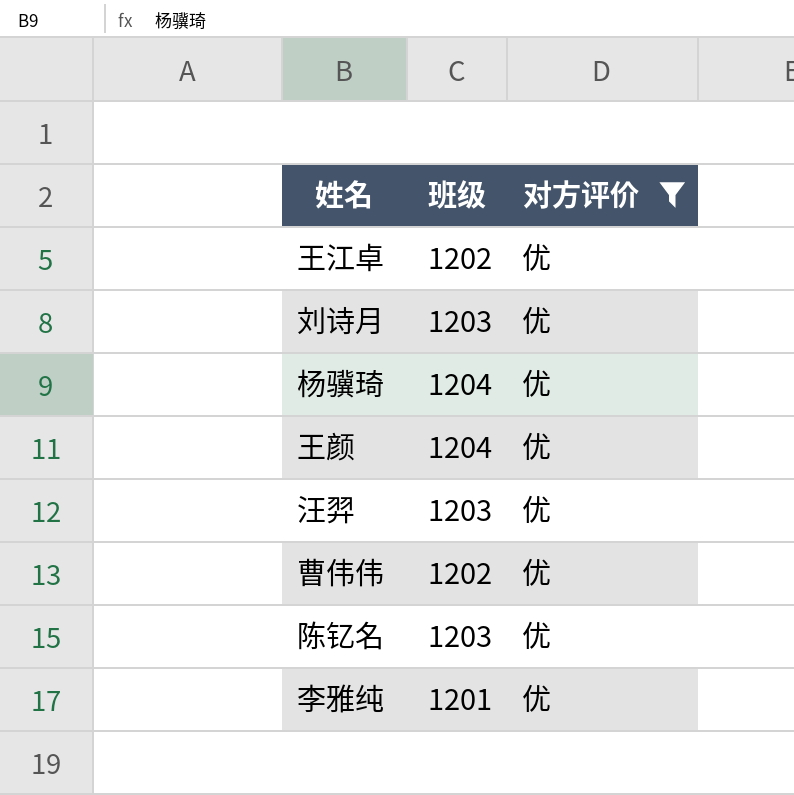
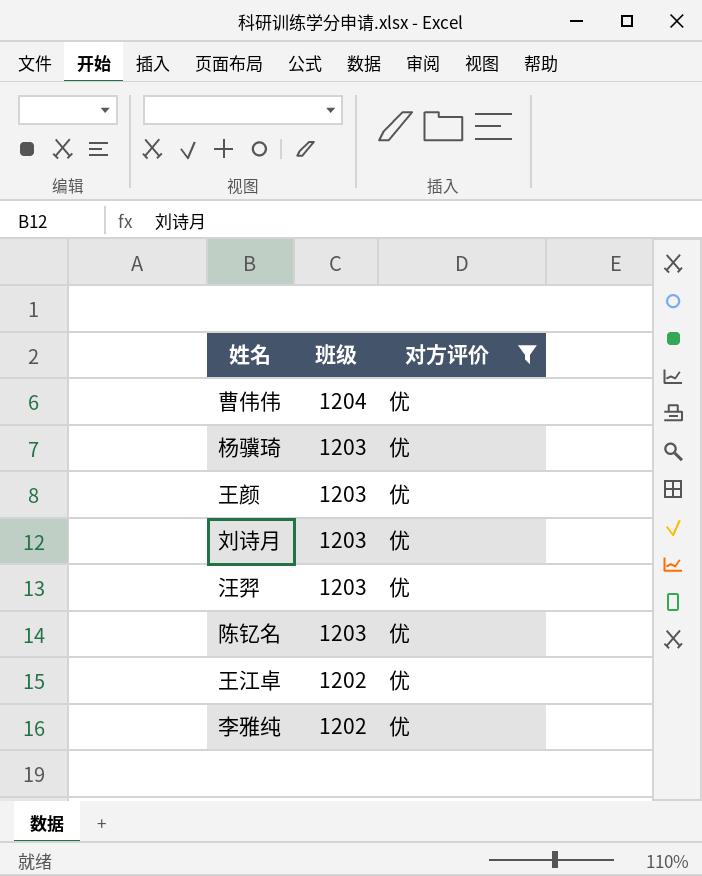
row order: none -> 班级 descending
曹伟伟 | 班级: 1202 -> 1204
杨骥琦 | 班级: 1204 -> 1203
王颜 | 班级: 1204 -> 1203
李雅纯 | 班级: 1201 -> 1202

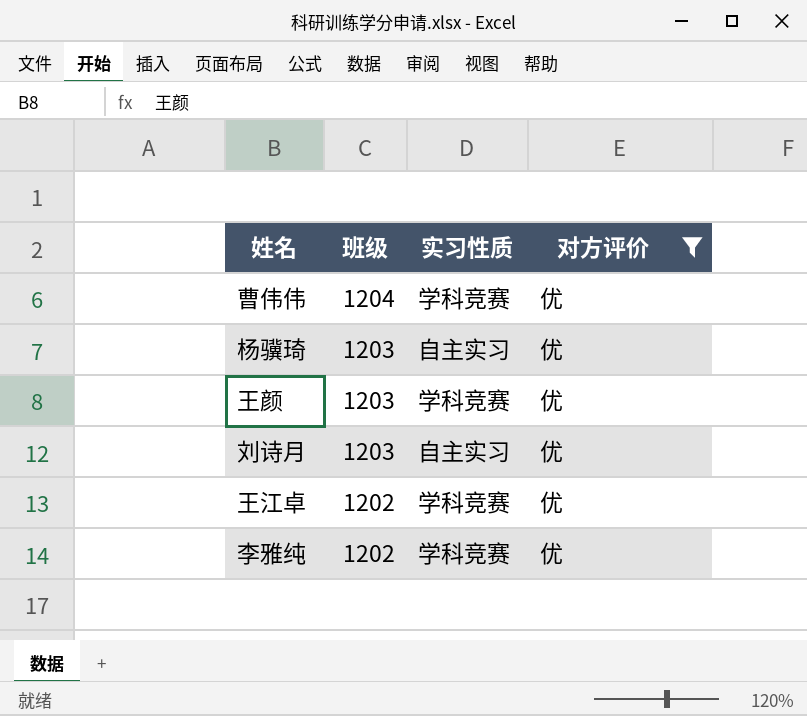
column 实习性质 | position: none -> 3
row 汪羿: 1203 | 优 -> none
row 陈钇名: 1203 | 优 -> none

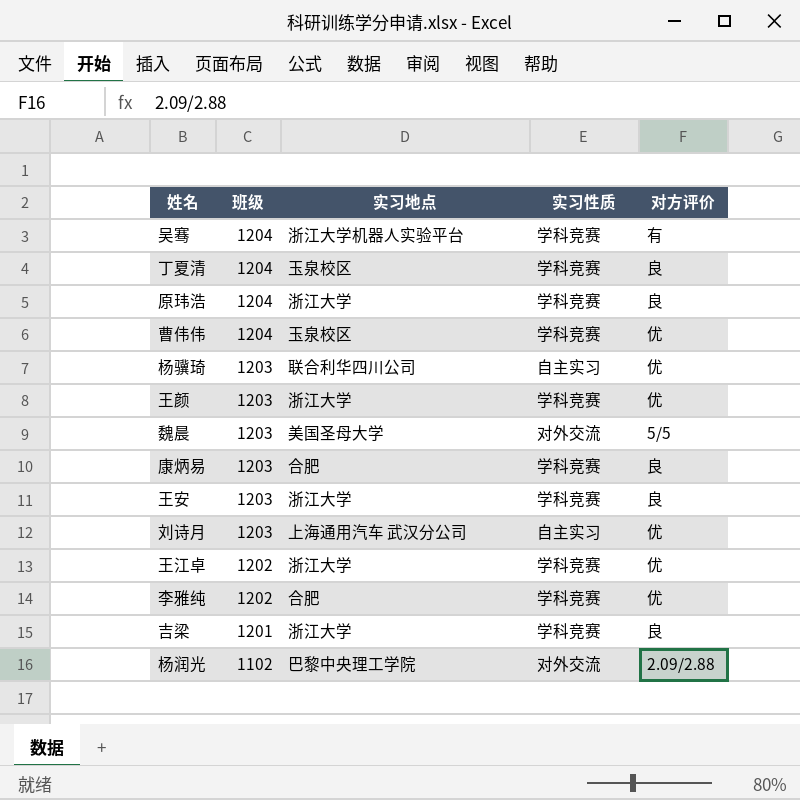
filter: 对方评价 = 优 -> none
column 实习地点 | position: none -> 3

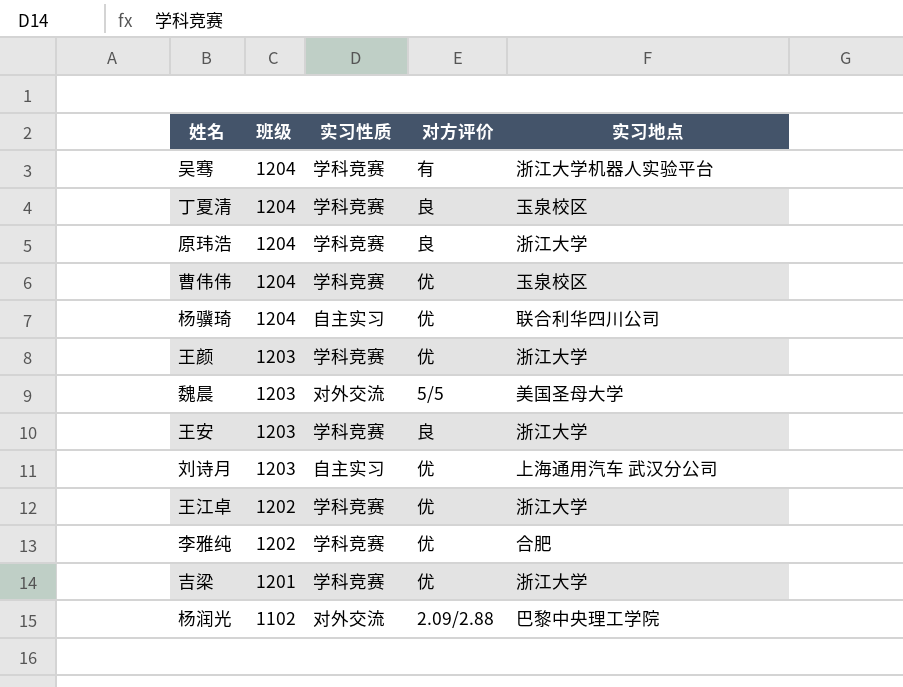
column 实习地点 | position: 3 -> 5
row 康炳易: 1203 | 合肥 | 学科竞赛 | 良 -> none
杨骥琦 | 班级: 1203 -> 1204
吉梁 | 对方评价: 良 -> 优

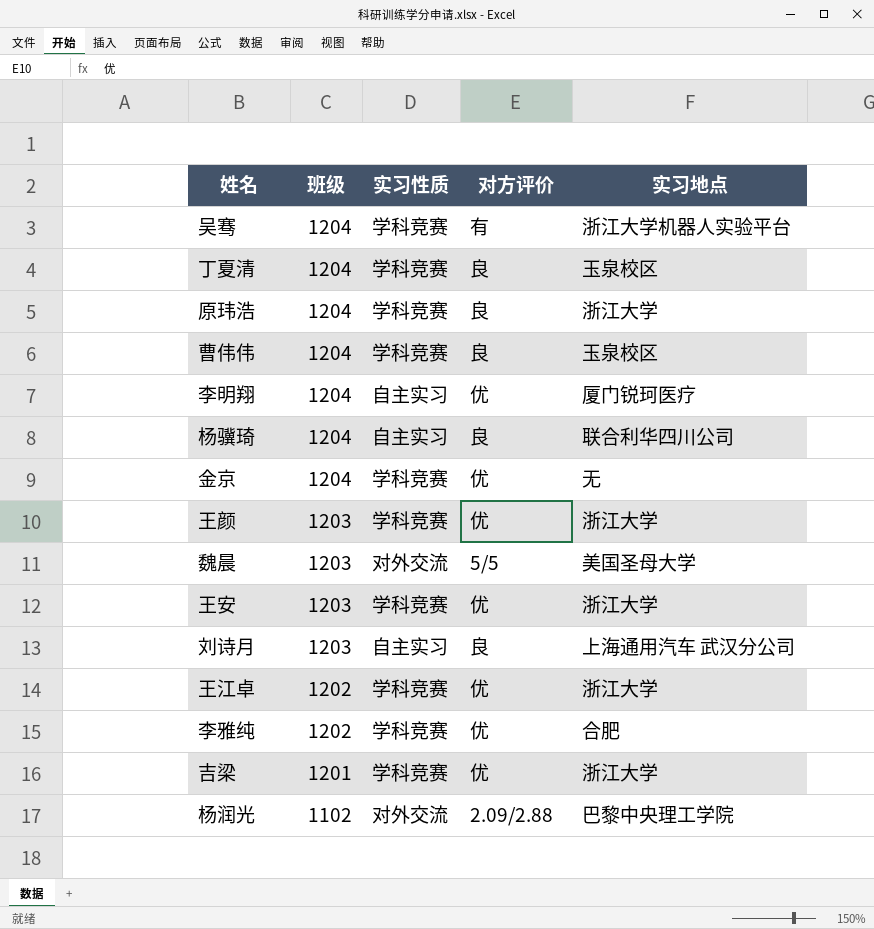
曹伟伟 | 对方评价: 优 -> 良
row 李明翔: none -> 1204 | 自主实习 | 优 | 厦门锐珂医疗
杨骥琦 | 对方评价: 优 -> 良
row 金京: none -> 1204 | 学科竞赛 | 优 | 无
王安 | 对方评价: 良 -> 优
刘诗月 | 对方评价: 优 -> 良

